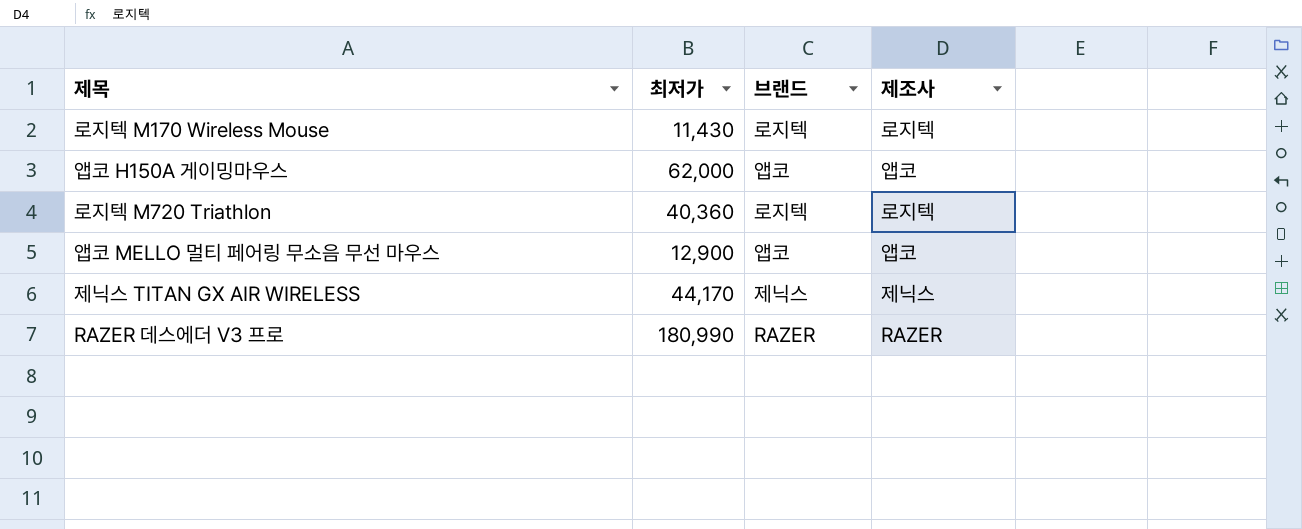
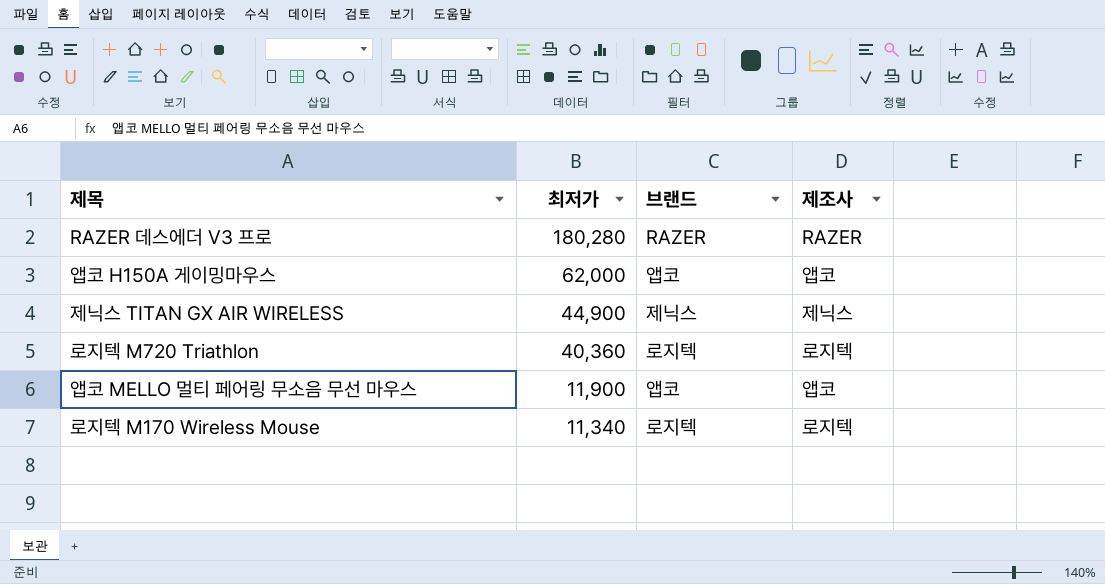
row order: none -> 최저가 descending
RAZER 데스에더 V3 프로 | 최저가: 180,990 -> 180,280
제닉스 TITAN GX AIR WIRELESS | 최저가: 44,170 -> 44,900
앱코 MELLO 멀티 페어링 무소음 무선 마우스 | 최저가: 12,900 -> 11,900
로지텍 M170 Wireless Mouse | 최저가: 11,430 -> 11,340

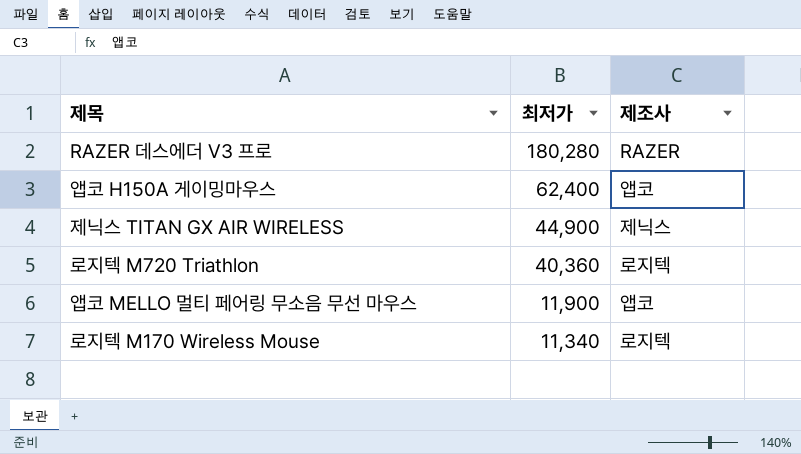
column 브랜드 | position: 3 -> none
앱코 H150A 게이밍마우스 | 최저가: 62,000 -> 62,400

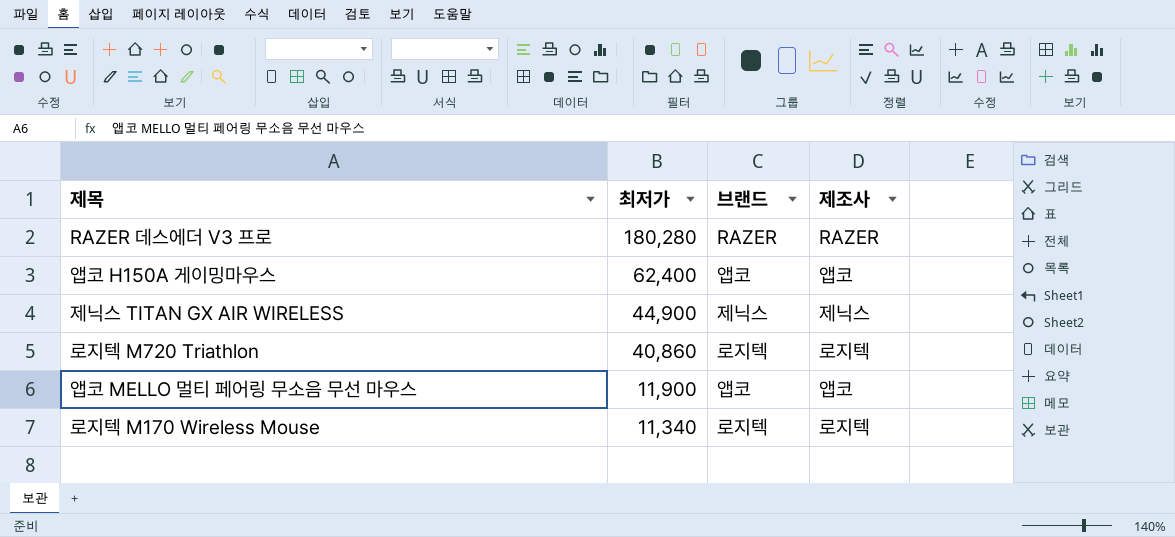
column 브랜드 | position: none -> 3
로지텍 M720 Triathlon | 최저가: 40,360 -> 40,860

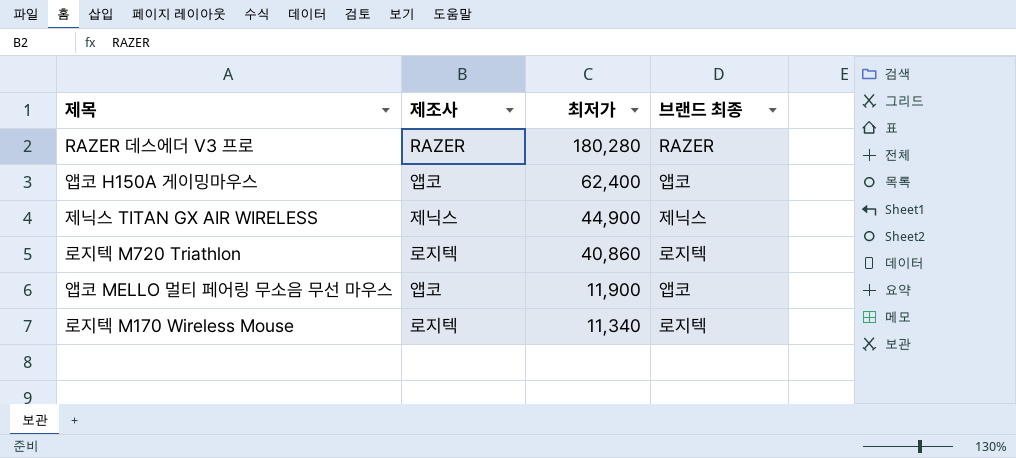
column 제조사 | position: 4 -> 2
column name: 브랜드 -> 브랜드 최종

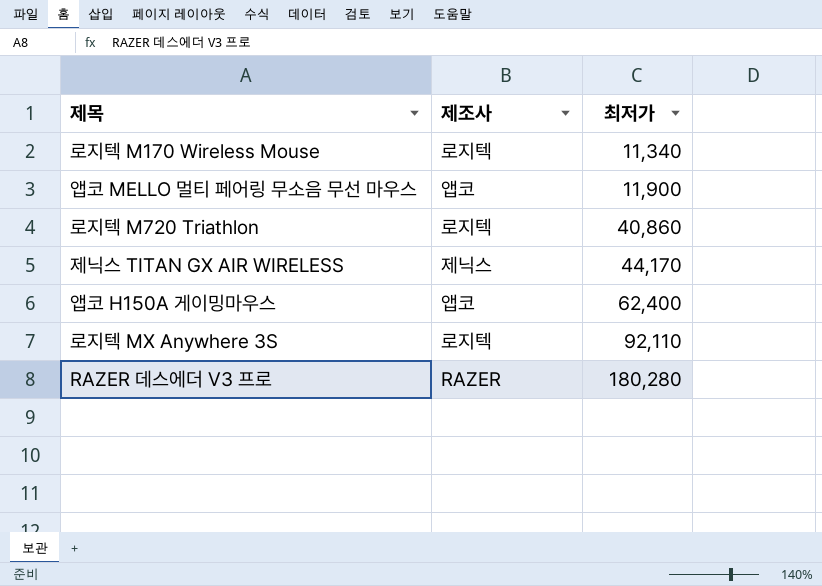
row order: 최저가 descending -> 최저가 ascending
column 브랜드 최종 | position: 4 -> none
제닉스 TITAN GX AIR WIRELESS | 최저가: 44,900 -> 44,170
row 로지텍 MX Anywhere 3S: none -> 로지텍 | 92,110

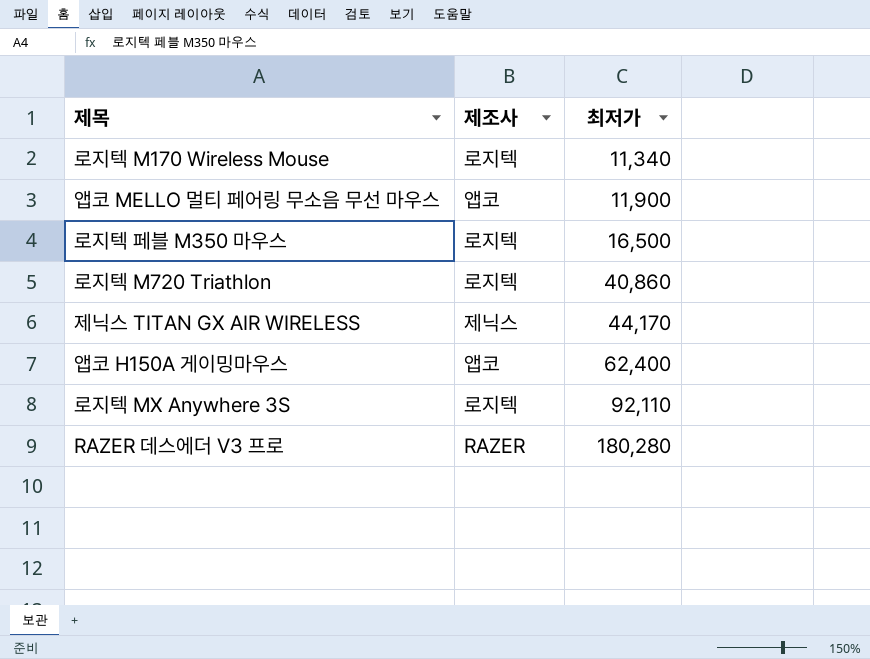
row 로지텍 페블 M350 마우스: none -> 로지텍 | 16,500

